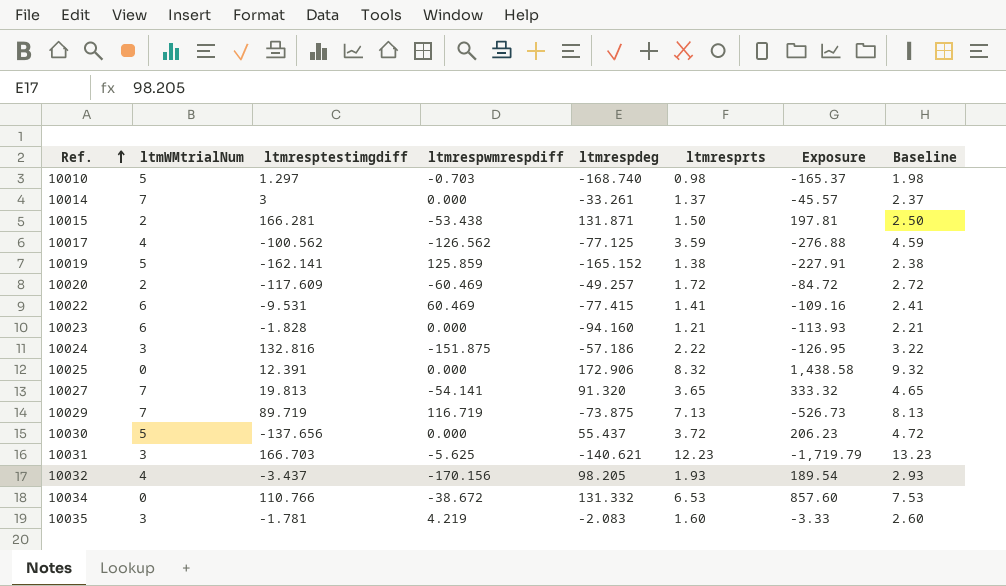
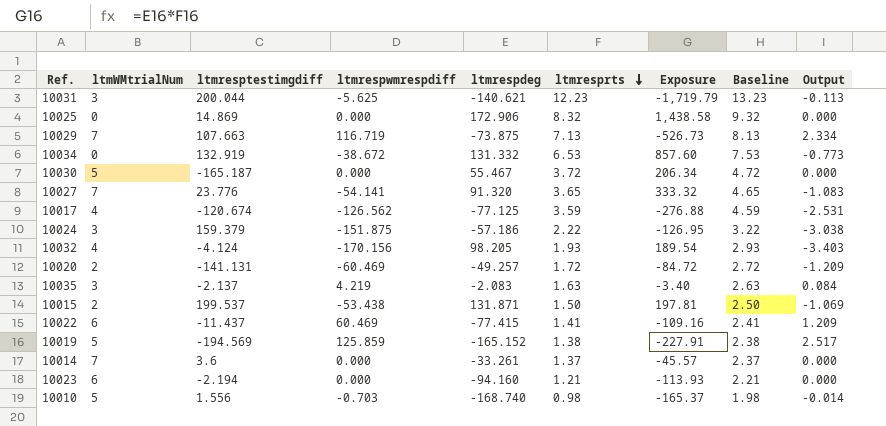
row order: Ref. ascending -> ltmresprts descending
column Output | formula: none -> [ltmrespwmrespdiff] * 0.02
10031 | ltmresptestimgdiff: 166.703 -> 200.044
10025 | ltmresptestimgdiff: 12.391 -> 14.869
10029 | ltmresptestimgdiff: 89.719 -> 107.663
10034 | ltmresptestimgdiff: 110.766 -> 132.919
10030 | ltmresptestimgdiff: -137.656 -> -165.187
10030 | ltmrespdeg: 55.437 -> 55.467
10030 | Exposure: 206.23 -> 206.34
10027 | ltmresptestimgdiff: 19.813 -> 23.776
10017 | ltmresptestimgdiff: -100.562 -> -120.674
10024 | ltmresptestimgdiff: 132.816 -> 159.379
10032 | ltmresptestimgdiff: -3.437 -> -4.124
10020 | ltmresptestimgdiff: -117.609 -> -141.131
10035 | ltmresptestimgdiff: -1.781 -> -2.137
10035 | ltmresprts: 1.60 -> 1.63
10035 | Exposure: -3.33 -> -3.40
10035 | Baseline: 2.60 -> 2.63
10015 | ltmresptestimgdiff: 166.281 -> 199.537
10022 | ltmresptestimgdiff: -9.531 -> -11.437
10019 | ltmresptestimgdiff: -162.141 -> -194.569
10014 | ltmresptestimgdiff: 3 -> 3.6
10023 | ltmresptestimgdiff: -1.828 -> -2.194
10010 | ltmresptestimgdiff: 1.297 -> 1.556

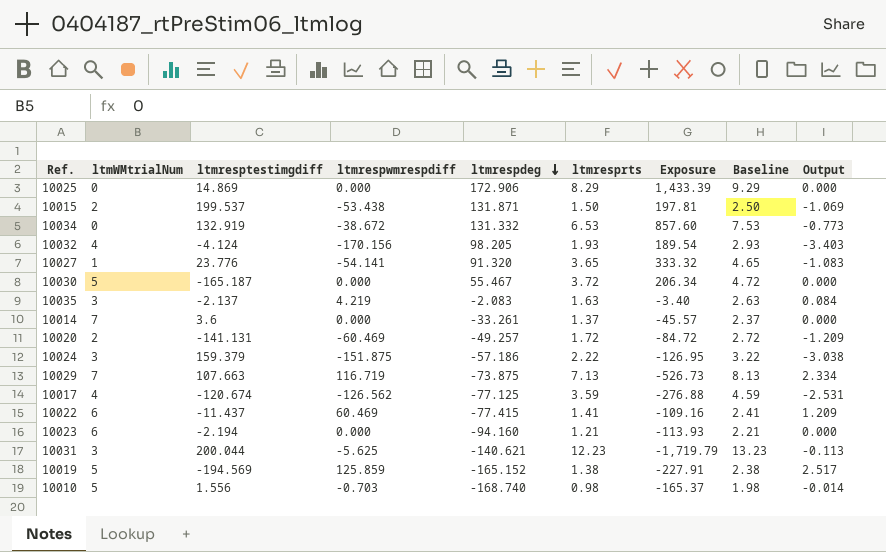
row order: ltmresprts descending -> ltmrespdeg descending
10025 | ltmresprts: 8.32 -> 8.29
10025 | Exposure: 1,438.58 -> 1,433.39
10025 | Baseline: 9.32 -> 9.29
10027 | ltmWMtrialNum: 7 -> 1

